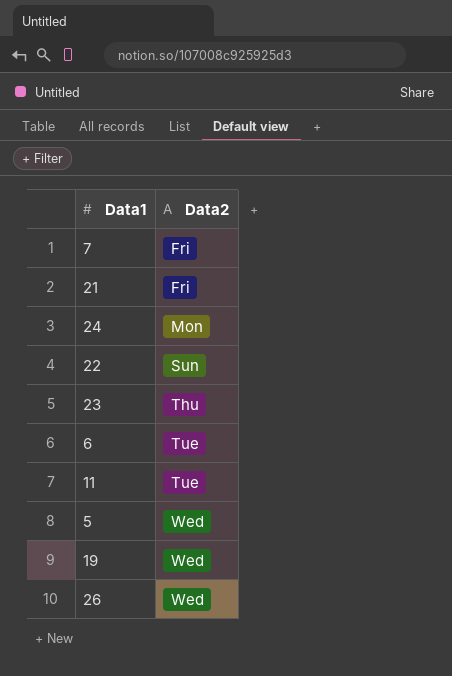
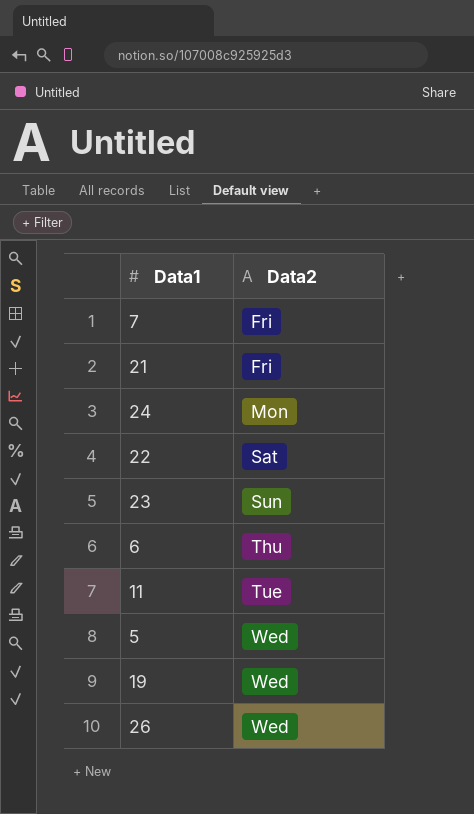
22 | Data2: Sun -> Sat
23 | Data2: Thu -> Sun
6 | Data2: Tue -> Thu

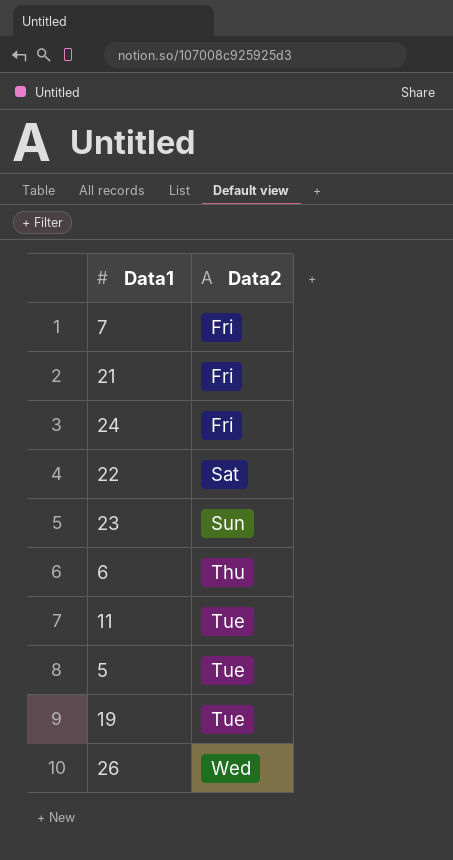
24 | Data2: Mon -> Fri
5 | Data2: Wed -> Tue
19 | Data2: Wed -> Tue

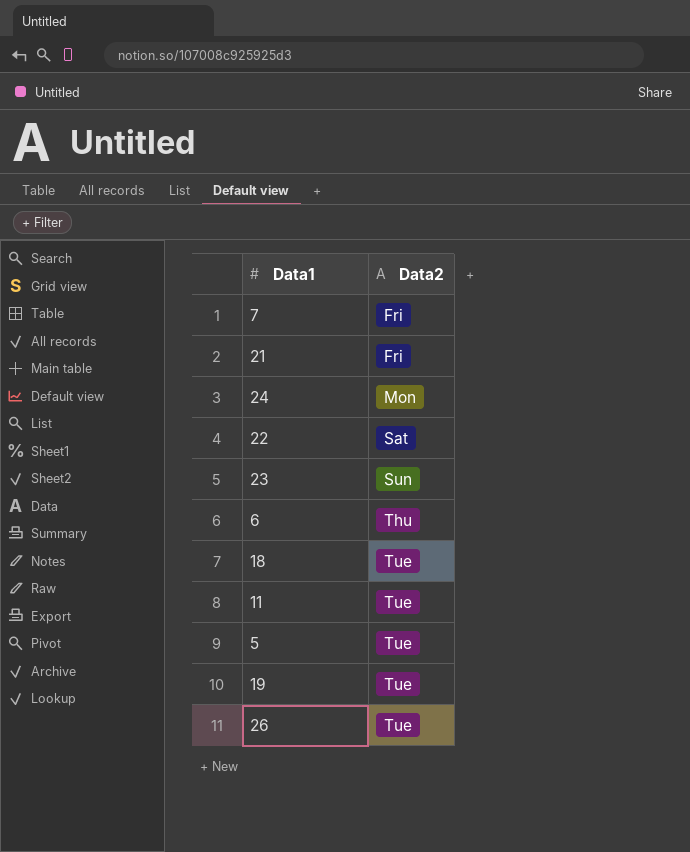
24 | Data2: Fri -> Mon
row 18: none -> Tue
26 | Data2: Wed -> Tue

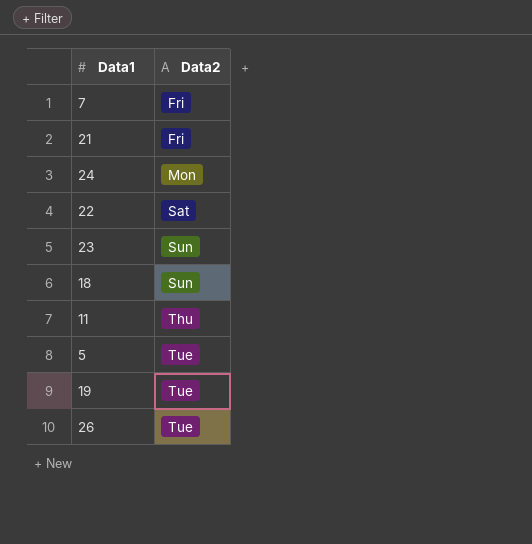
row 6: Thu -> none
18 | Data2: Tue -> Sun
11 | Data2: Tue -> Thu

